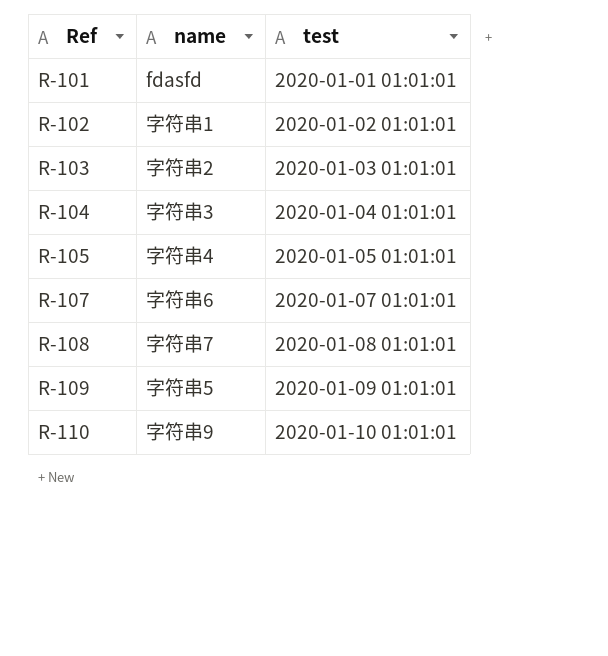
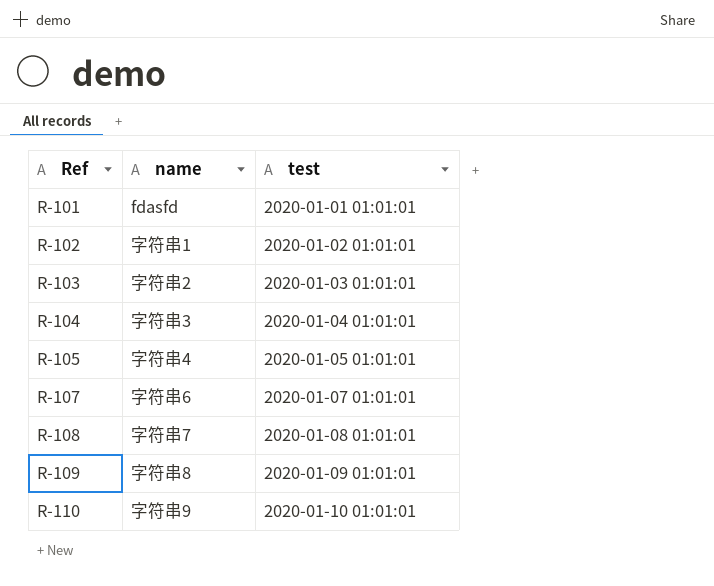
R-109 | name: 字符串5 -> 字符串8

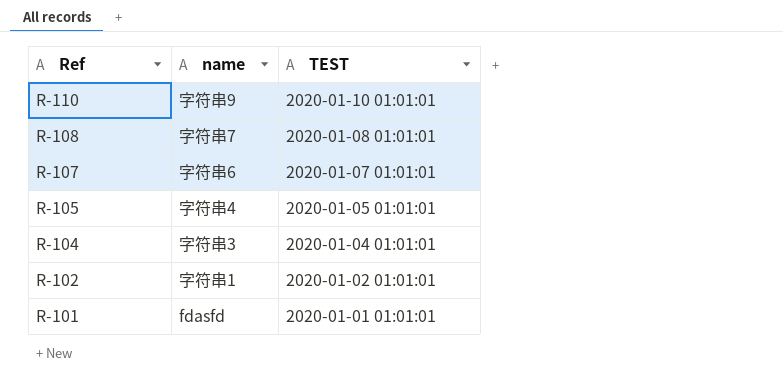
row order: Ref ascending -> Ref descending
column name: test -> TEST
row R-103: 字符串2 | 2020-01-03 01:01:01 -> none
row R-109: 字符串8 | 2020-01-09 01:01:01 -> none

